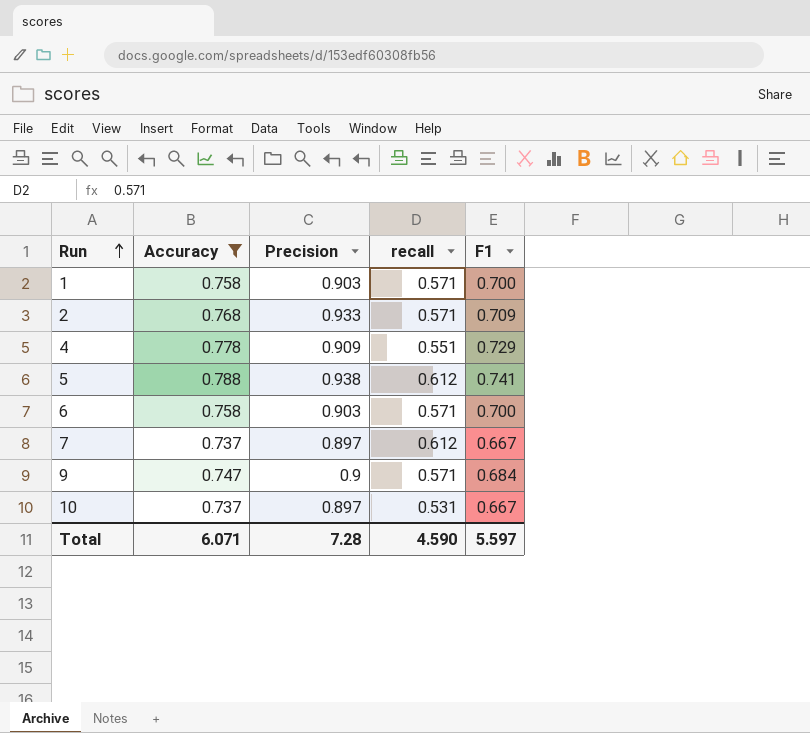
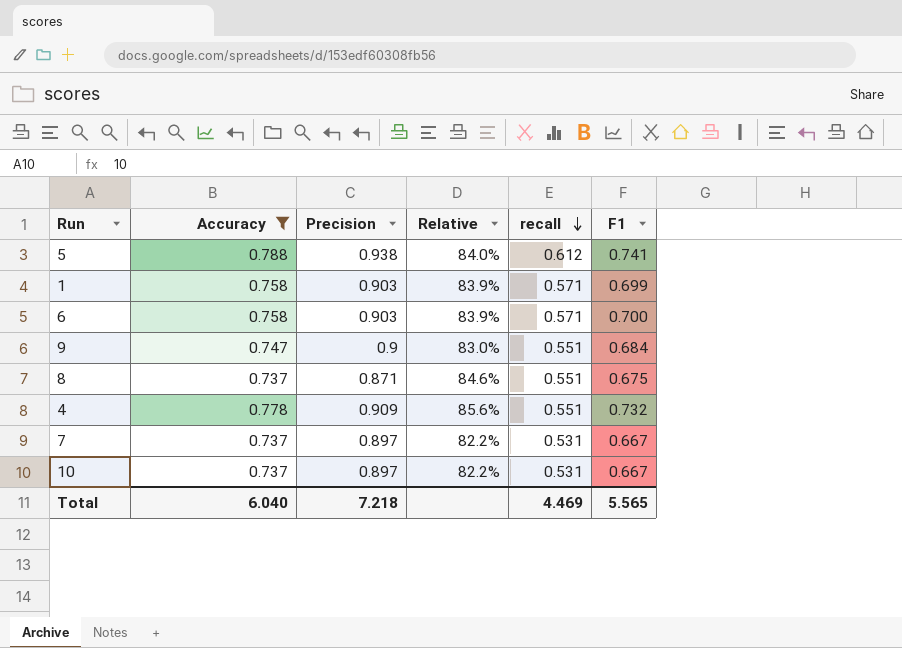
row order: Run ascending -> recall descending
column Relative | formula: none -> [Accuracy] / [Precision]
row 2: 0.768 | 0.933 | 0.571 | 0.709 -> none
1 | F1: 0.700 -> 0.699
9 | recall: 0.571 -> 0.551
row 8: none -> 0.737 | 0.871 | 84.6% | 0.551 | 0.675
4 | F1: 0.729 -> 0.732
7 | recall: 0.612 -> 0.531
Total | Accuracy: 6.071 -> 6.040
Total | Precision: 7.28 -> 7.218
Total | recall: 4.590 -> 4.469
Total | F1: 5.597 -> 5.565

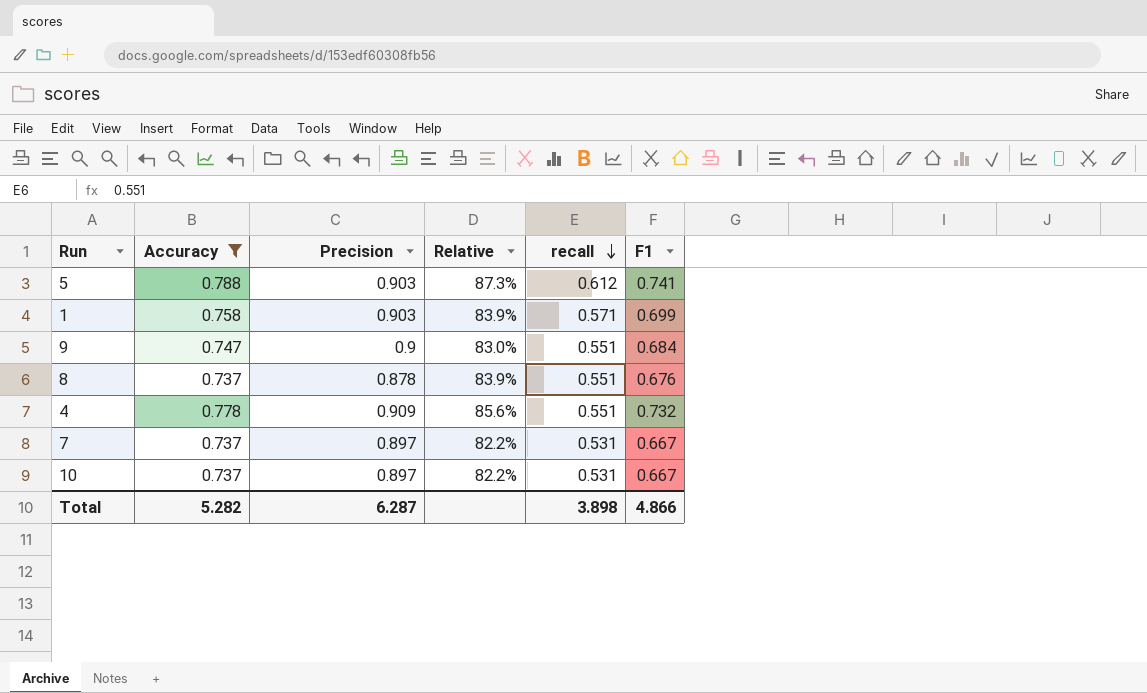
row 6: 0.758 | 0.903 | 83.9% | 0.571 | 0.700 -> none
5 | Precision: 0.938 -> 0.903
5 | Relative: 84.0% -> 87.3%
8 | Precision: 0.871 -> 0.878
8 | Relative: 84.6% -> 83.9%
8 | F1: 0.675 -> 0.676
Total | Accuracy: 6.040 -> 5.282
Total | Precision: 7.218 -> 6.287
Total | recall: 4.469 -> 3.898
Total | F1: 5.565 -> 4.866

